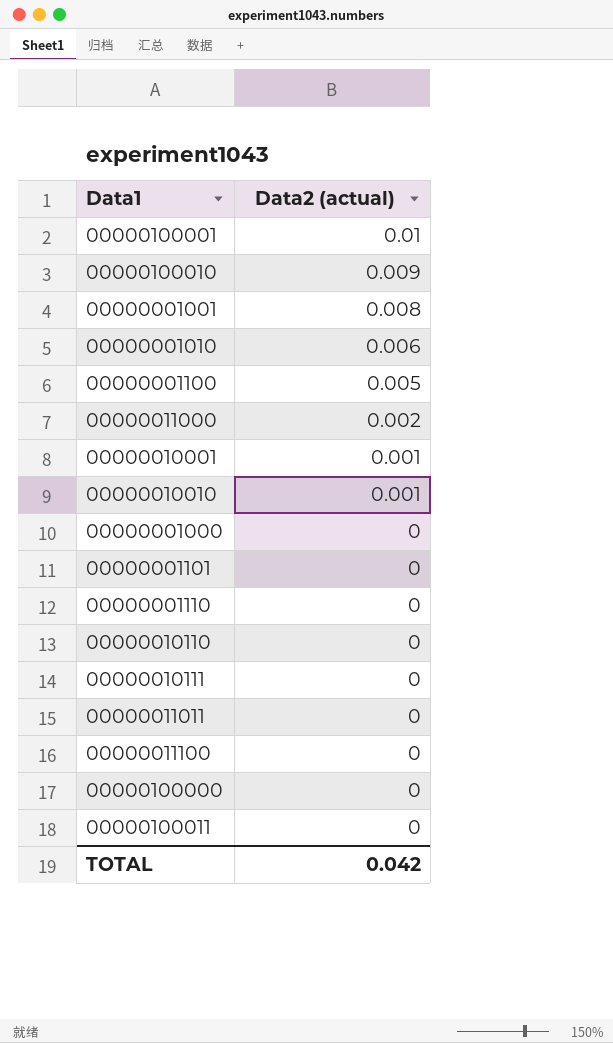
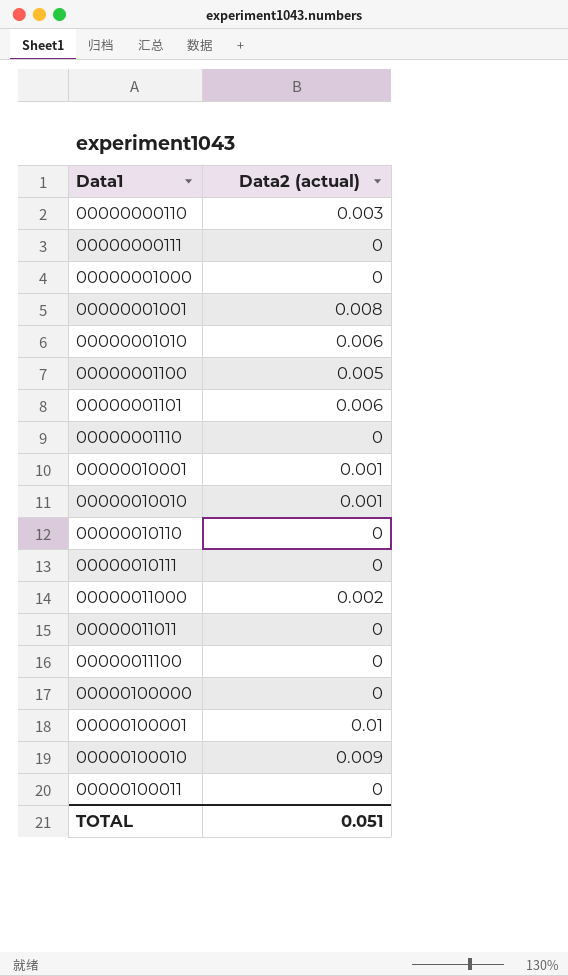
row order: Data2 (actual) descending -> Data1 ascending
row 00000000110: none -> 0.003
row 00000000111: none -> 0
00000001101 | Data2 (actual): 0 -> 0.006
TOTAL | Data2 (actual): 0.042 -> 0.051

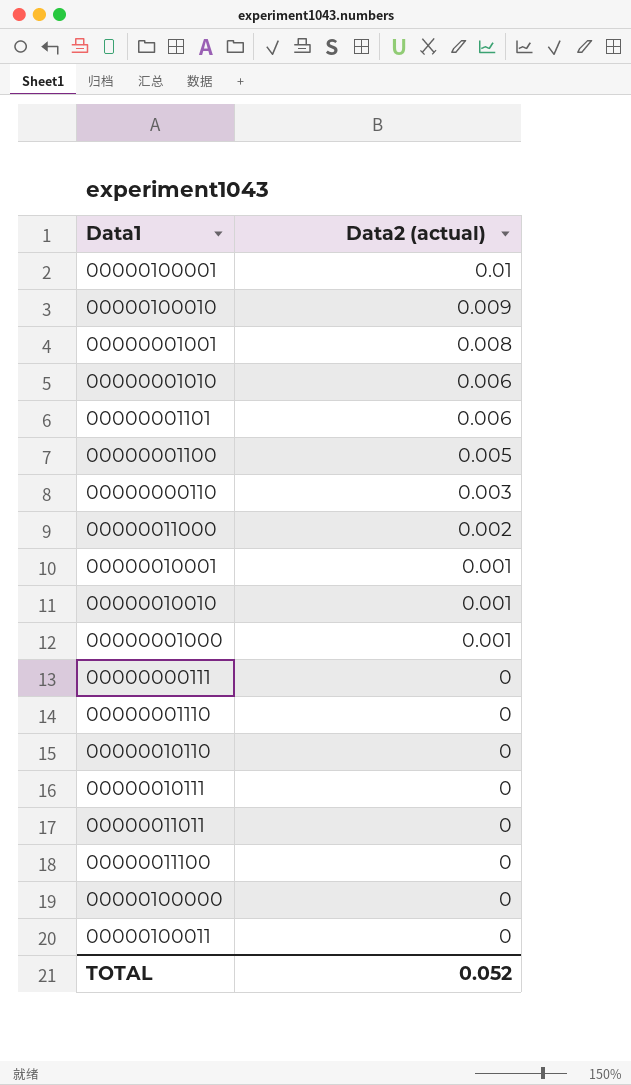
row order: Data1 ascending -> Data2 (actual) descending
00000001000 | Data2 (actual): 0 -> 0.001
TOTAL | Data2 (actual): 0.051 -> 0.052

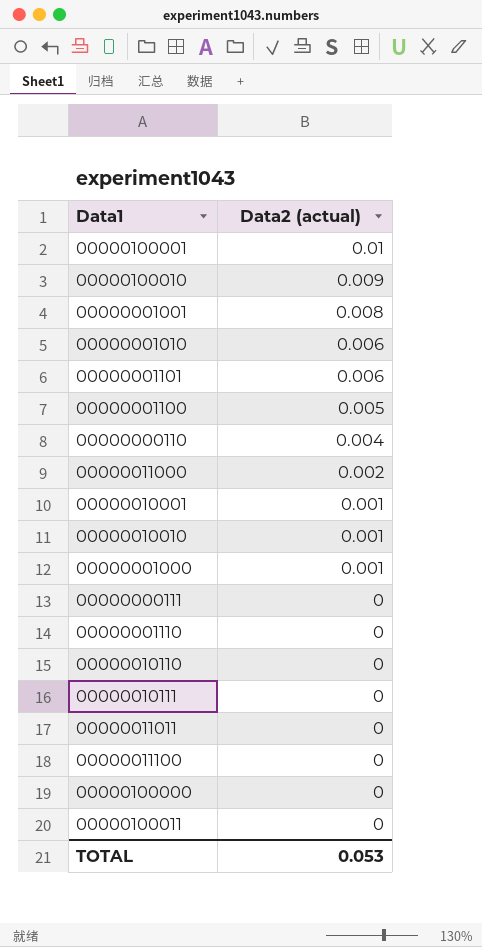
00000000110 | Data2 (actual): 0.003 -> 0.004
TOTAL | Data2 (actual): 0.052 -> 0.053

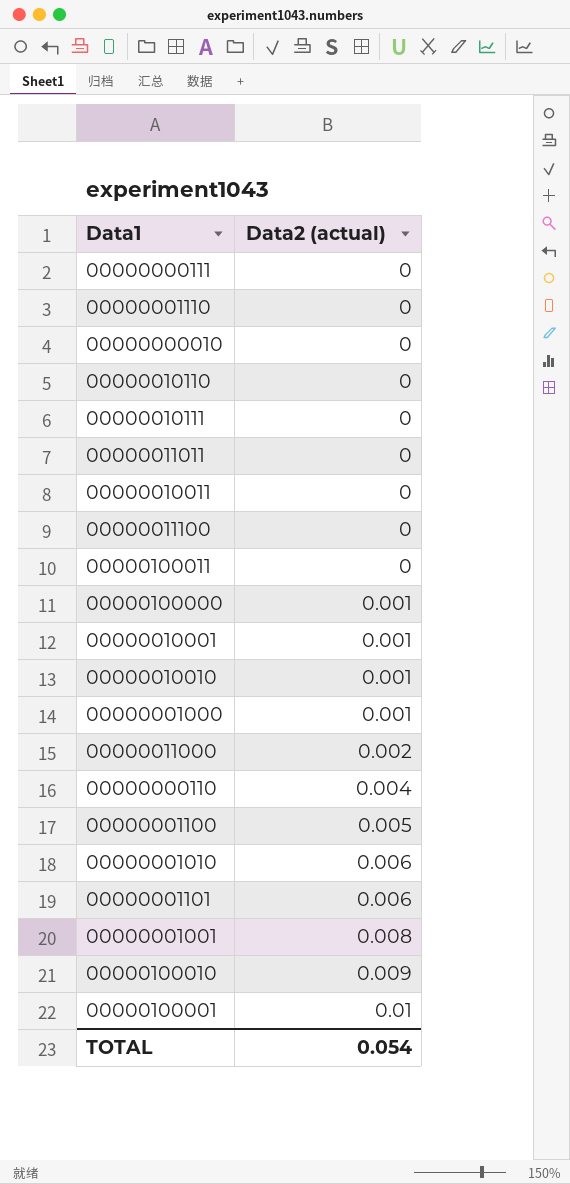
row order: Data2 (actual) descending -> Data2 (actual) ascending
row 00000000010: none -> 0
row 00000010011: none -> 0
00000100000 | Data2 (actual): 0 -> 0.001
TOTAL | Data2 (actual): 0.053 -> 0.054

